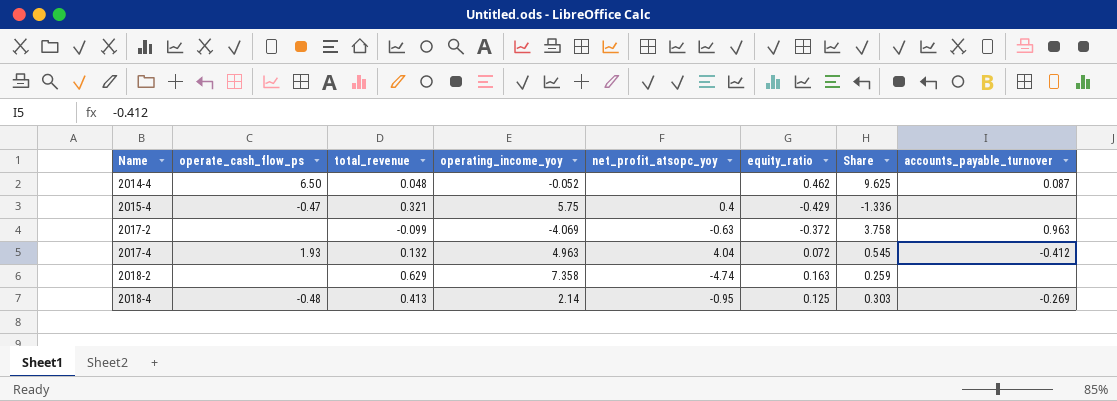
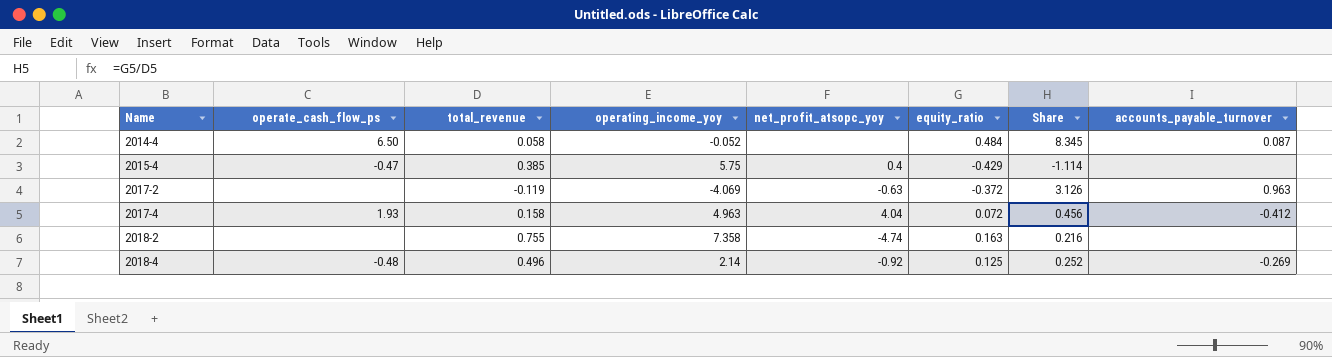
2014-4 | total_revenue: 0.048 -> 0.058
2014-4 | equity_ratio: 0.462 -> 0.484
2014-4 | Share: 9.625 -> 8.345
2015-4 | total_revenue: 0.321 -> 0.385
2015-4 | Share: -1.336 -> -1.114
2017-2 | total_revenue: -0.099 -> -0.119
2017-2 | Share: 3.758 -> 3.126
2017-4 | total_revenue: 0.132 -> 0.158
2017-4 | Share: 0.545 -> 0.456
2018-2 | total_revenue: 0.629 -> 0.755
2018-2 | Share: 0.259 -> 0.216
2018-4 | total_revenue: 0.413 -> 0.496
2018-4 | net_profit_atsopc_yoy: -0.95 -> -0.92
2018-4 | Share: 0.303 -> 0.252

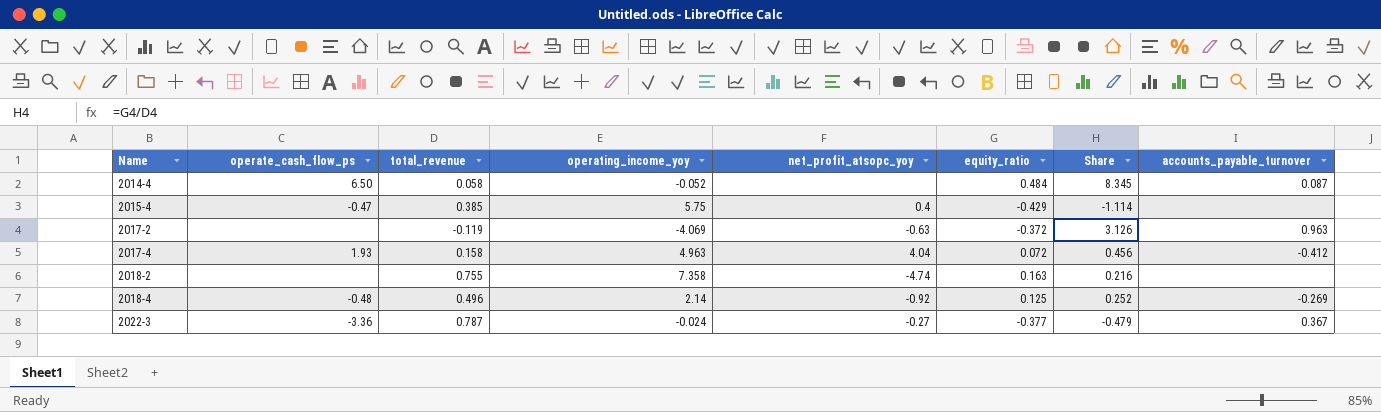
row 2022-3: none -> -3.36 | 0.787 | -0.024 | -0.27 | -0.377 | -0.479 | 0.367

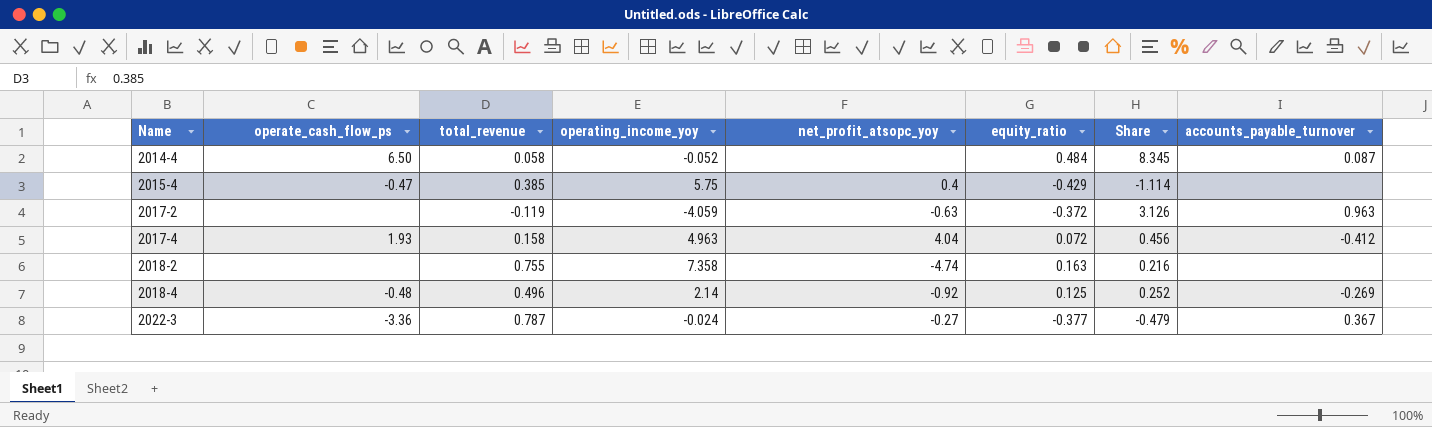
2017-2 | operating_income_yoy: -4.069 -> -4.059

